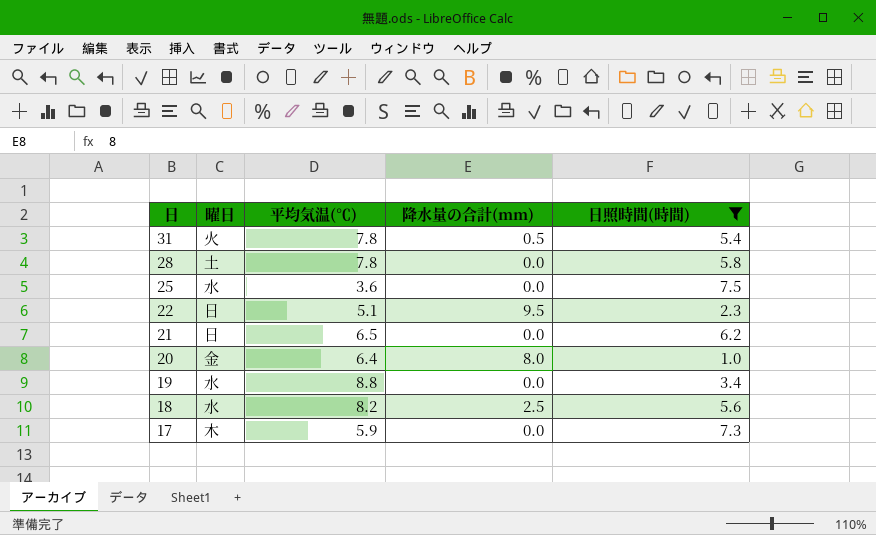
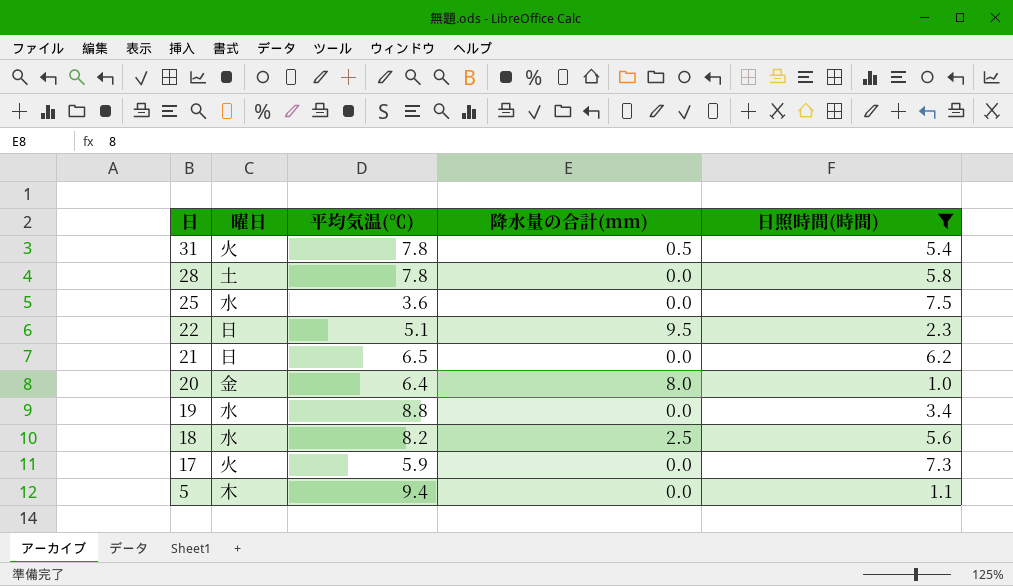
17 | 曜日: 木 -> 火
row 5: none -> 木 | 9.4 | 0.0 | 1.1

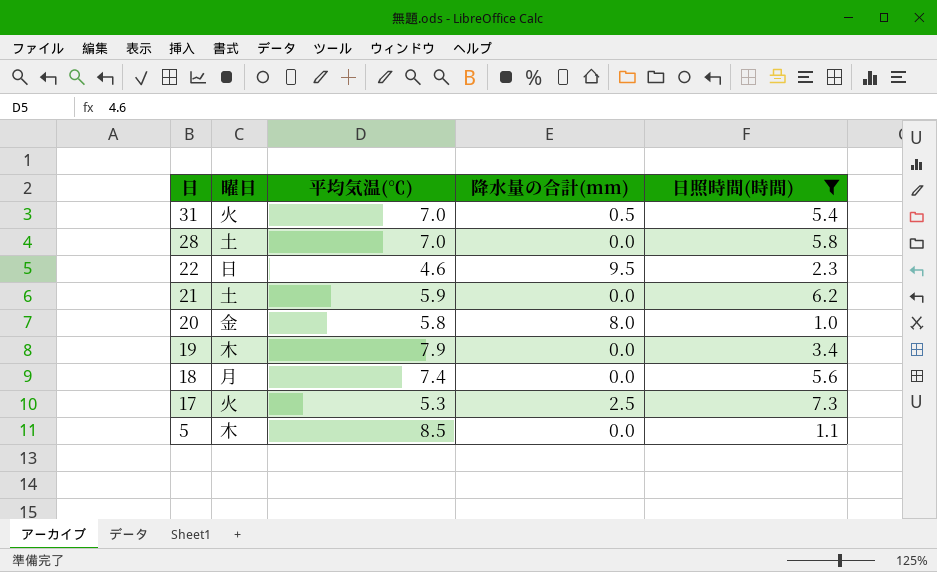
row 25: 水 | 3.6 | 0.0 | 7.5 -> none
31 | 平均気温(℃): 7.8 -> 7.0
28 | 平均気温(℃): 7.8 -> 7.0
22 | 平均気温(℃): 5.1 -> 4.6
21 | 曜日: 日 -> 土
21 | 平均気温(℃): 6.5 -> 5.9
20 | 平均気温(℃): 6.4 -> 5.8
19 | 曜日: 水 -> 木
19 | 平均気温(℃): 8.8 -> 7.9
18 | 曜日: 水 -> 月
18 | 平均気温(℃): 8.2 -> 7.4
18 | 降水量の合計(mm): 2.5 -> 0.0
17 | 平均気温(℃): 5.9 -> 5.3
17 | 降水量の合計(mm): 0.0 -> 2.5
5 | 平均気温(℃): 9.4 -> 8.5

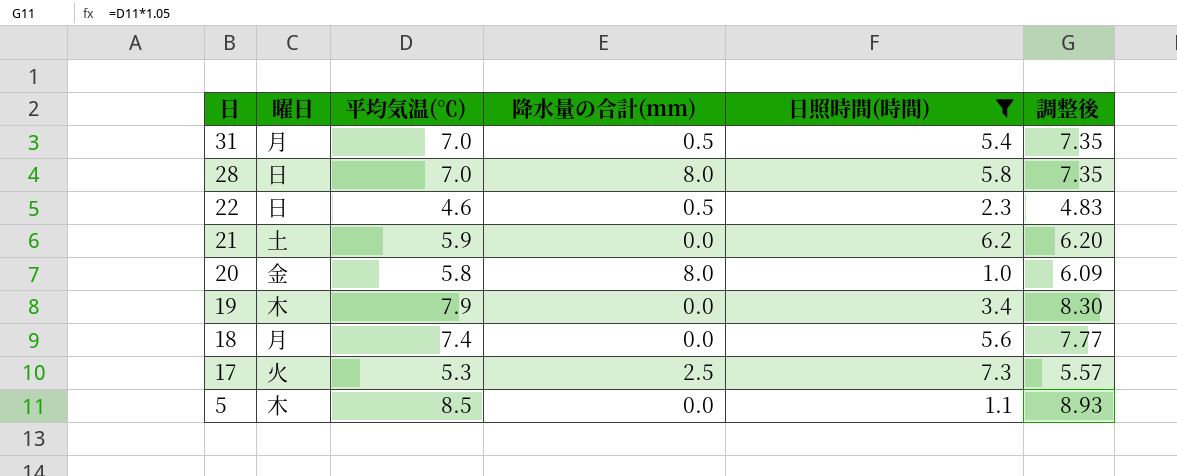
column 調整後 | formula: none -> [平均気温(℃)] * 1.05
31 | 曜日: 火 -> 月
28 | 曜日: 土 -> 日
28 | 降水量の合計(mm): 0.0 -> 8.0
22 | 降水量の合計(mm): 9.5 -> 0.5

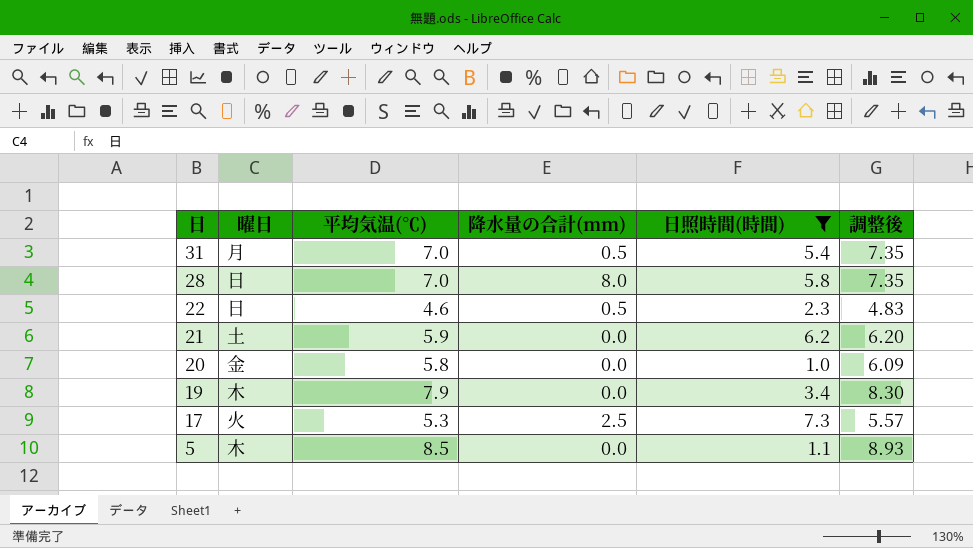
row 18: 月 | 7.4 | 0.0 | 5.6 | 7.77 -> none
20 | 降水量の合計(mm): 8.0 -> 0.0

